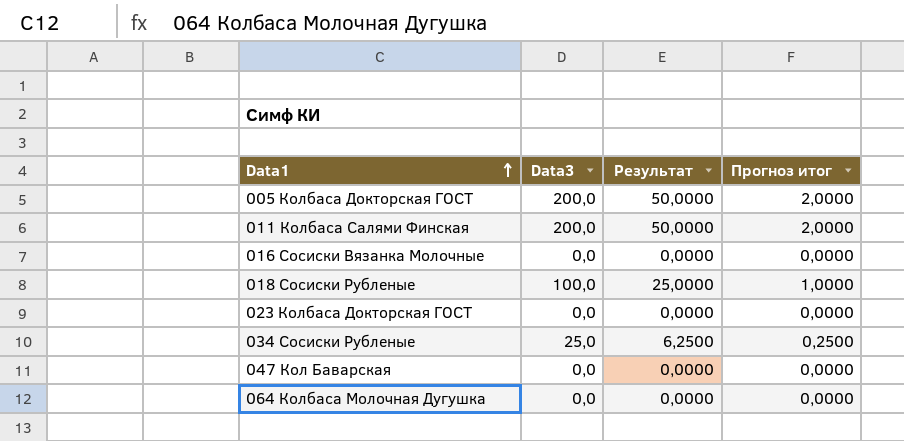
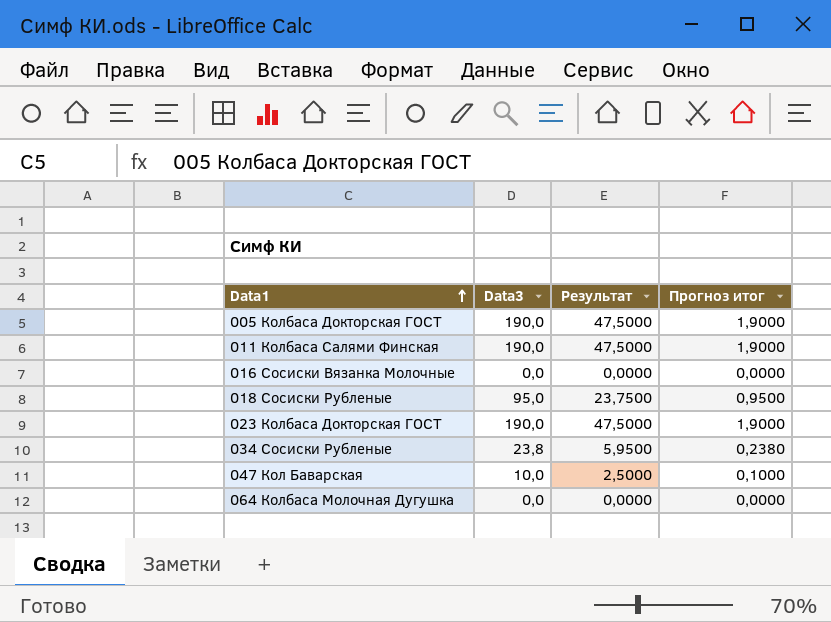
005 Колбаса Докторская ГОСТ | Data3: 200,0 -> 190,0
005 Колбаса Докторская ГОСТ | Результат: 50,0000 -> 47,5000
005 Колбаса Докторская ГОСТ | Прогноз итог: 2,0000 -> 1,9000
011 Колбаса Салями Финская | Data3: 200,0 -> 190,0
011 Колбаса Салями Финская | Результат: 50,0000 -> 47,5000
011 Колбаса Салями Финская | Прогноз итог: 2,0000 -> 1,9000
018 Сосиски Рубленые | Data3: 100,0 -> 95,0
018 Сосиски Рубленые | Результат: 25,0000 -> 23,7500
018 Сосиски Рубленые | Прогноз итог: 1,0000 -> 0,9500
023 Колбаса Докторская ГОСТ | Data3: 0,0 -> 190,0
023 Колбаса Докторская ГОСТ | Результат: 0,0000 -> 47,5000
023 Колбаса Докторская ГОСТ | Прогноз итог: 0,0000 -> 1,9000
034 Сосиски Рубленые | Data3: 25,0 -> 23,8
034 Сосиски Рубленые | Результат: 6,2500 -> 5,9500
034 Сосиски Рубленые | Прогноз итог: 0,2500 -> 0,2380
047 Кол Баварская | Data3: 0,0 -> 10,0
047 Кол Баварская | Результат: 0,0000 -> 2,5000
047 Кол Баварская | Прогноз итог: 0,0000 -> 0,1000

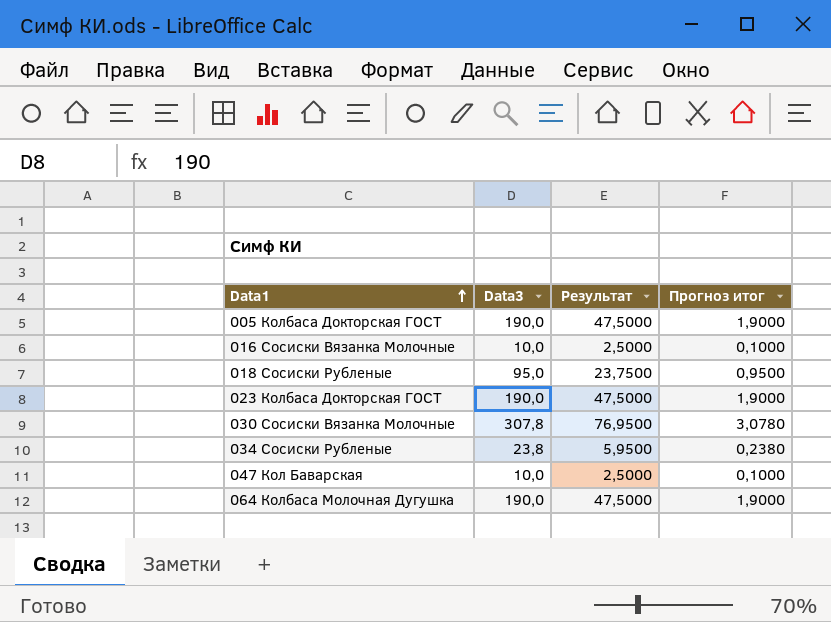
row 011 Колбаса Салями Финская: 190,0 | 47,5000 | 1,9000 -> none
016 Сосиски Вязанка Молочные | Data3: 0,0 -> 10,0
016 Сосиски Вязанка Молочные | Результат: 0,0000 -> 2,5000
016 Сосиски Вязанка Молочные | Прогноз итог: 0,0000 -> 0,1000
row 030 Сосиски Вязанка Молочные: none -> 307,8 | 76,9500 | 3,0780
064 Колбаса Молочная Дугушка | Data3: 0,0 -> 190,0
064 Колбаса Молочная Дугушка | Результат: 0,0000 -> 47,5000
064 Колбаса Молочная Дугушка | Прогноз итог: 0,0000 -> 1,9000

